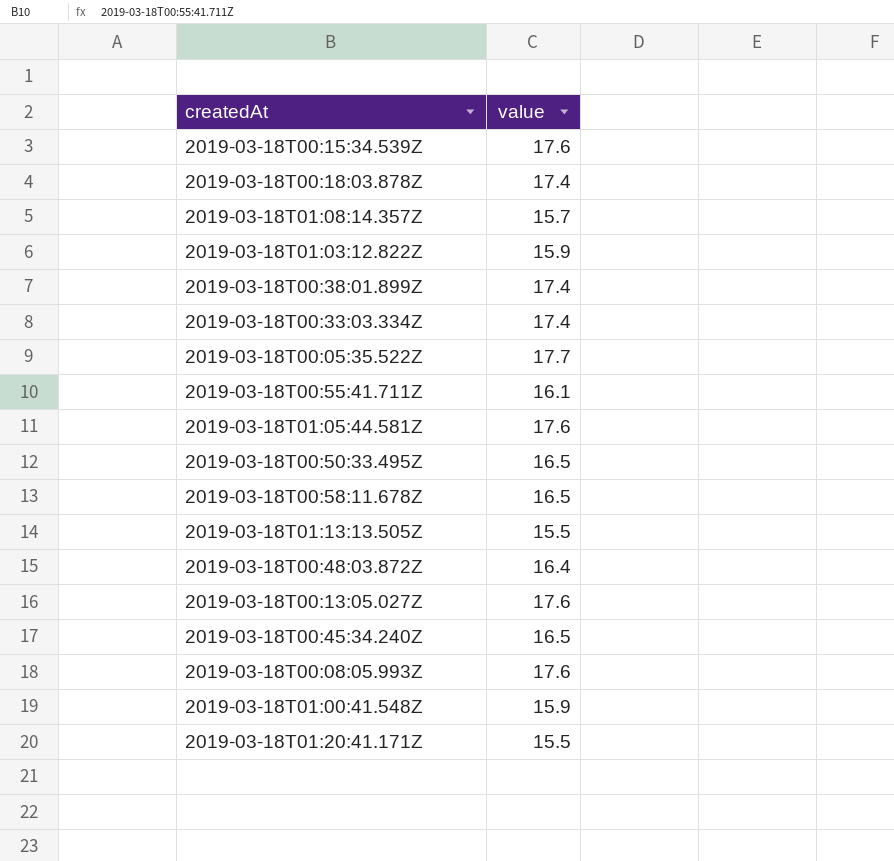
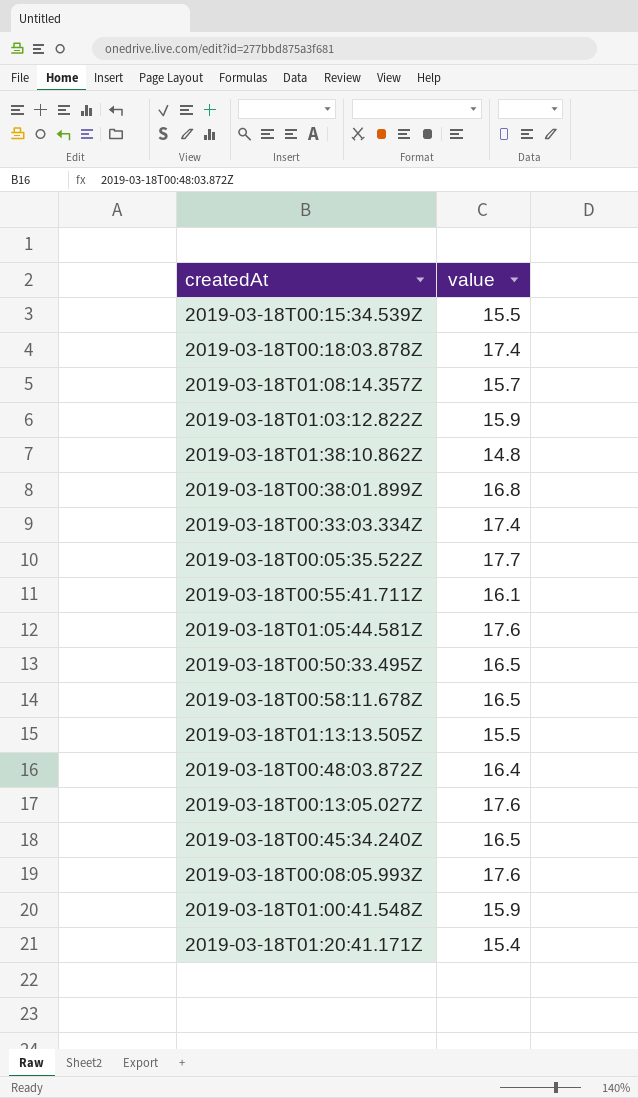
2019-03-18T00:15:34.539Z | value: 17.6 -> 15.5
row 2019-03-18T01:38:10.862Z: none -> 14.8
2019-03-18T00:38:01.899Z | value: 17.4 -> 16.8
2019-03-18T01:20:41.171Z | value: 15.5 -> 15.4

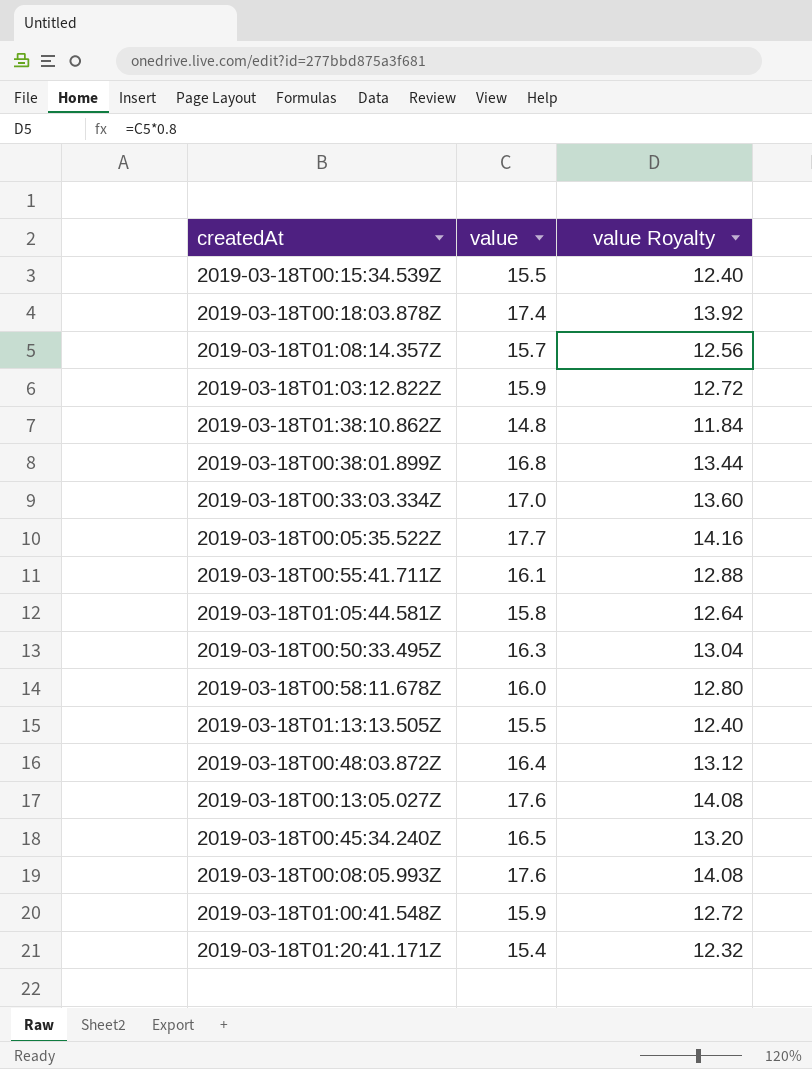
column value Royalty | formula: none -> [value] * 0.8
2019-03-18T00:33:03.334Z | value: 17.4 -> 17.0
2019-03-18T01:05:44.581Z | value: 17.6 -> 15.8
2019-03-18T00:50:33.495Z | value: 16.5 -> 16.3
2019-03-18T00:58:11.678Z | value: 16.5 -> 16.0

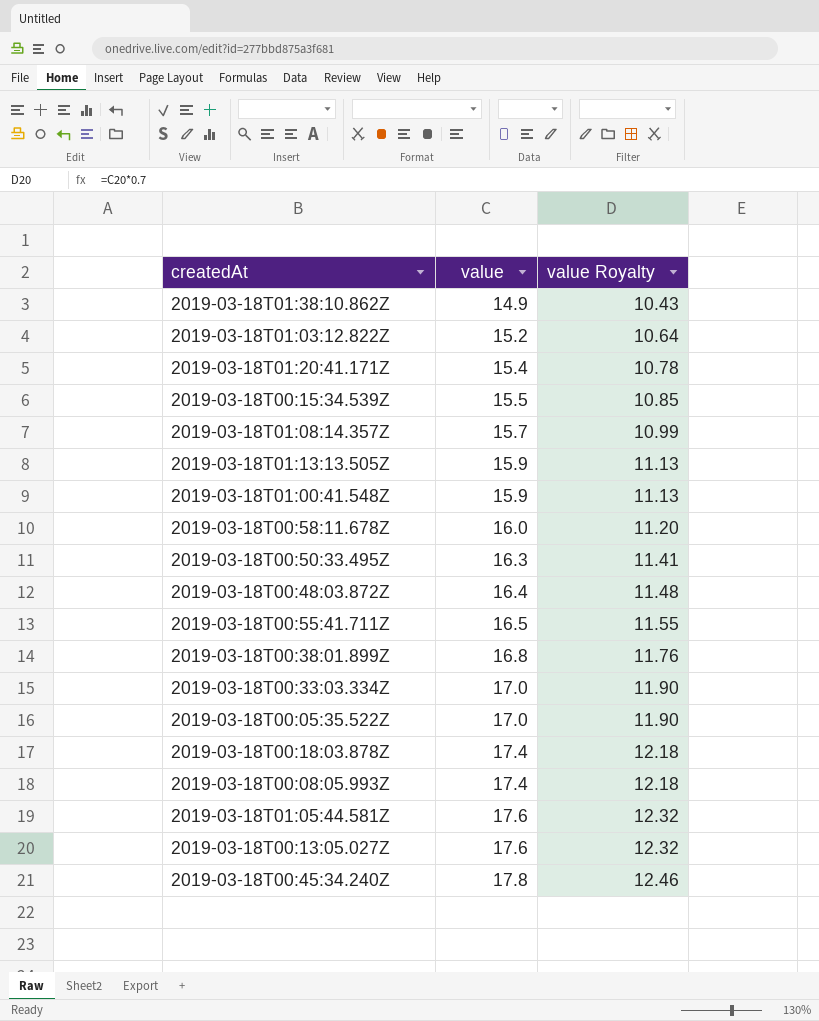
row order: none -> value ascending
column value Royalty | formula: [value] * 0.8 -> [value] * 0.7
2019-03-18T01:38:10.862Z | value: 14.8 -> 14.9
2019-03-18T01:03:12.822Z | value: 15.9 -> 15.2
2019-03-18T01:13:13.505Z | value: 15.5 -> 15.9
2019-03-18T00:55:41.711Z | value: 16.1 -> 16.5
2019-03-18T00:05:35.522Z | value: 17.7 -> 17.0
2019-03-18T00:08:05.993Z | value: 17.6 -> 17.4
2019-03-18T01:05:44.581Z | value: 15.8 -> 17.6
2019-03-18T00:45:34.240Z | value: 16.5 -> 17.8

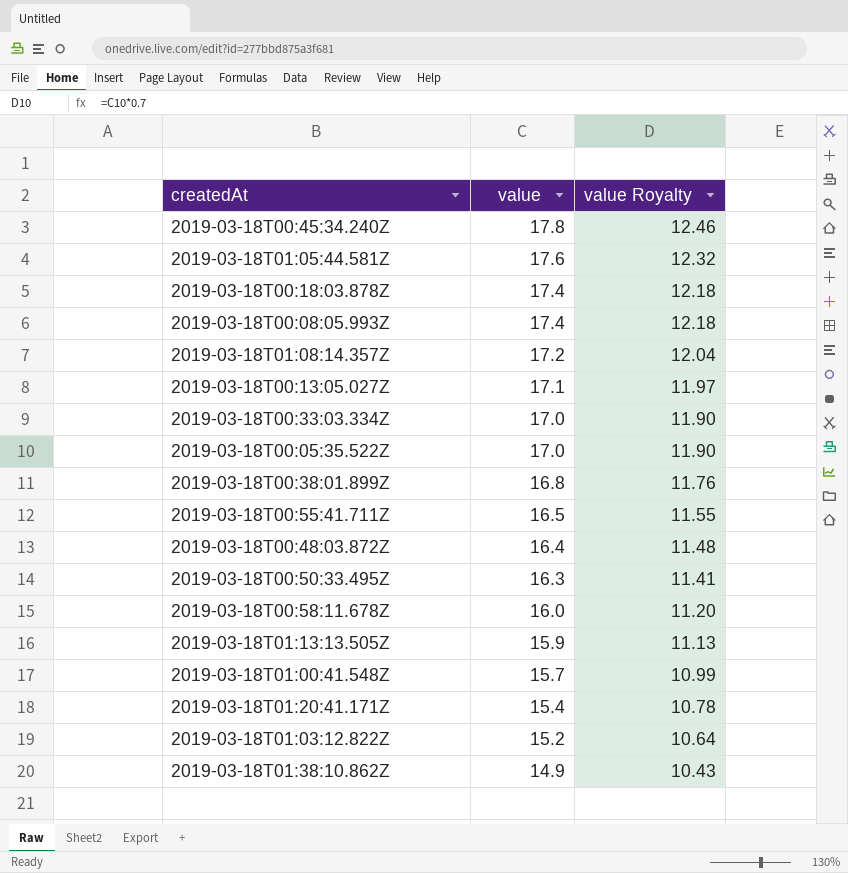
row order: value ascending -> value descending
row 2019-03-18T00:15:34.539Z: 15.5 | 10.85 -> none
2019-03-18T01:08:14.357Z | value: 15.7 -> 17.2
2019-03-18T01:08:14.357Z | value Royalty: 10.99 -> 12.04
2019-03-18T00:13:05.027Z | value: 17.6 -> 17.1
2019-03-18T00:13:05.027Z | value Royalty: 12.32 -> 11.97
2019-03-18T01:00:41.548Z | value: 15.9 -> 15.7
2019-03-18T01:00:41.548Z | value Royalty: 11.13 -> 10.99

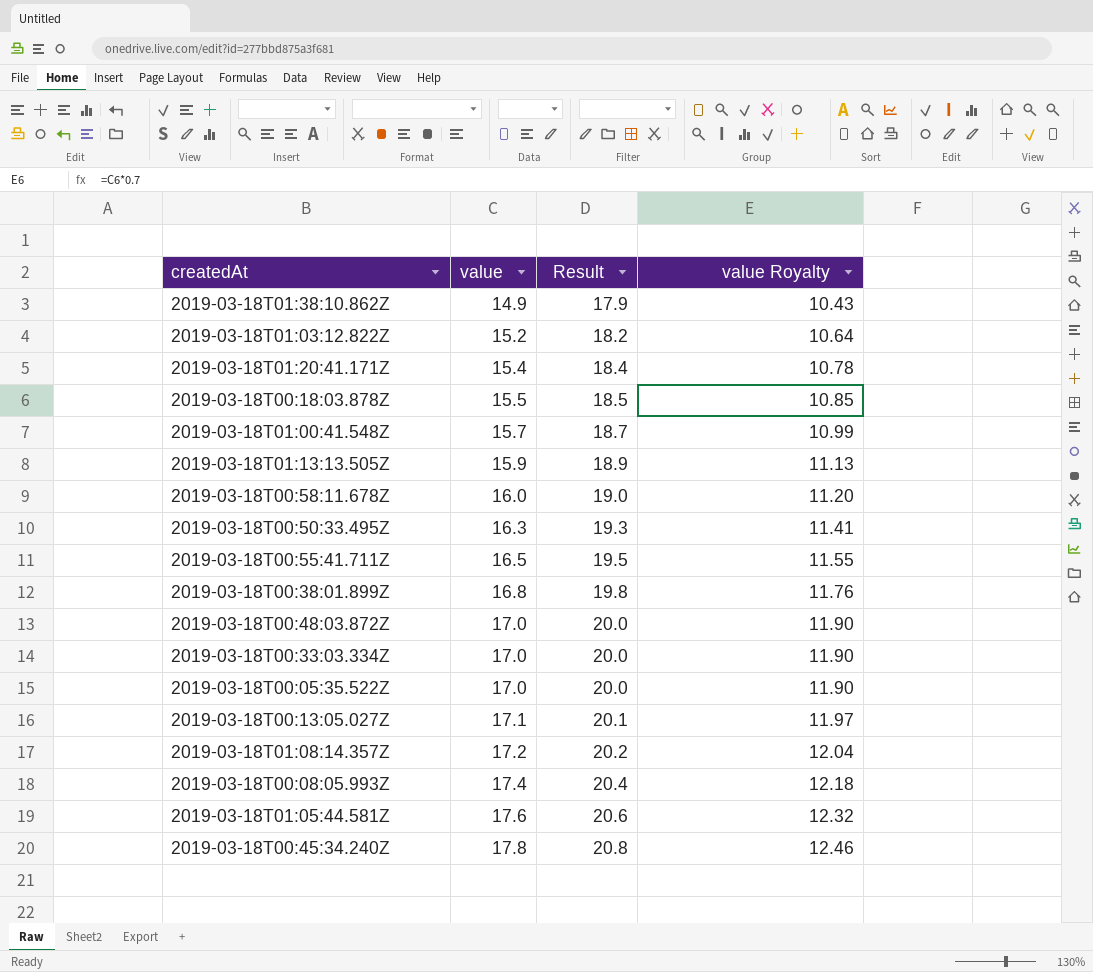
row order: value descending -> value ascending
column Result | formula: none -> [value] + 3
2019-03-18T00:18:03.878Z | value: 17.4 -> 15.5
2019-03-18T00:18:03.878Z | value Royalty: 12.18 -> 10.85
2019-03-18T00:48:03.872Z | value: 16.4 -> 17.0
2019-03-18T00:48:03.872Z | value Royalty: 11.48 -> 11.90

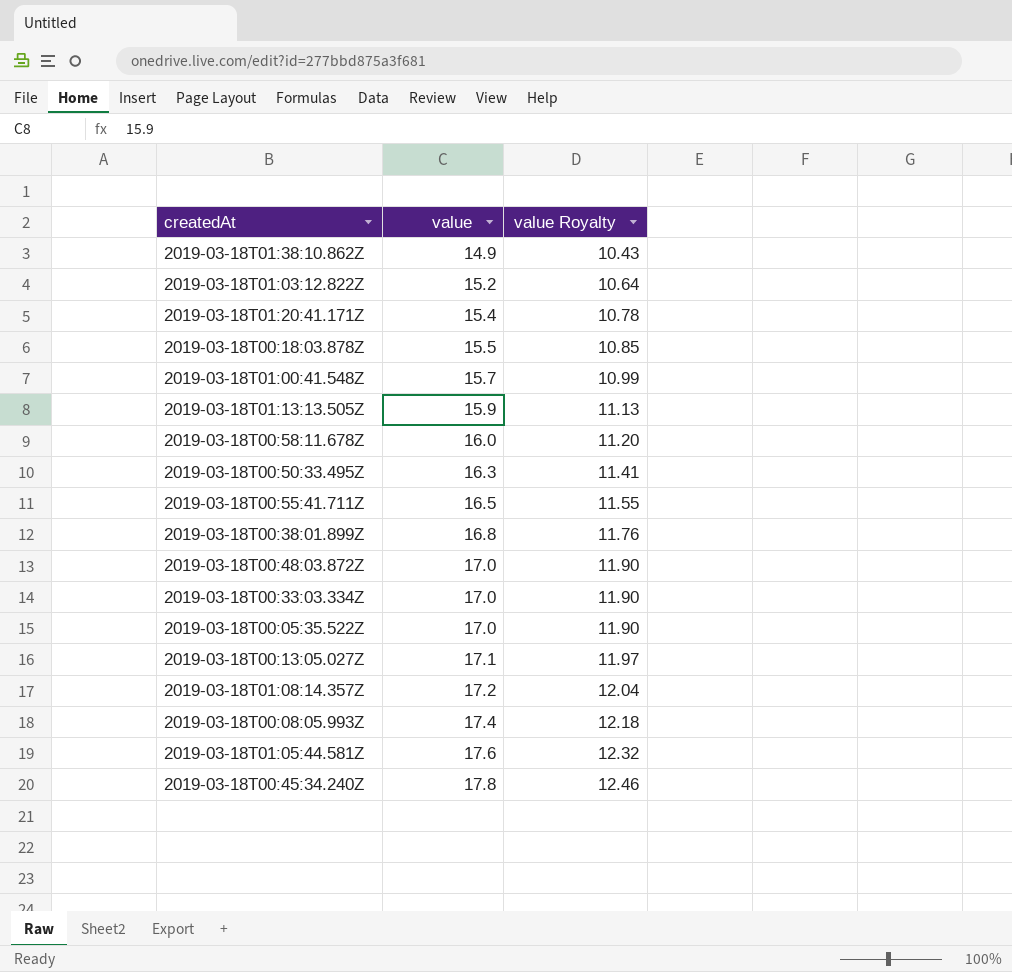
column Result | formula: [value] + 3 -> none

